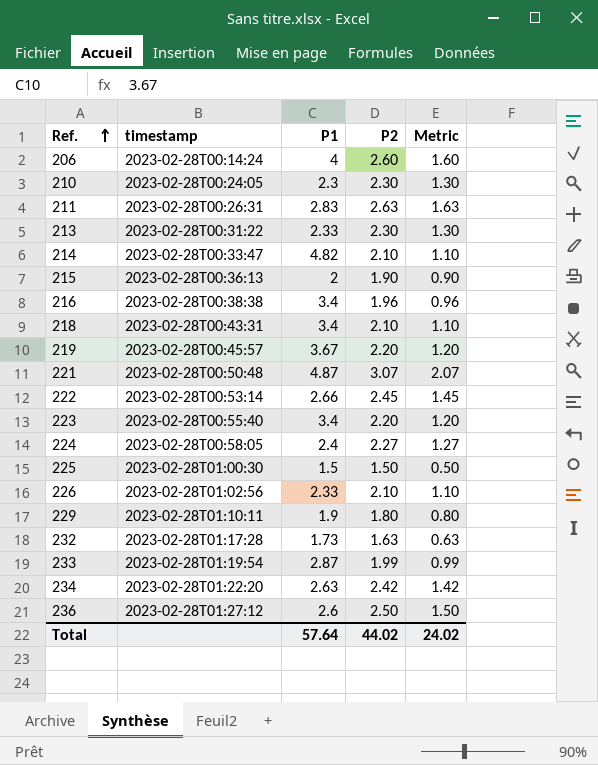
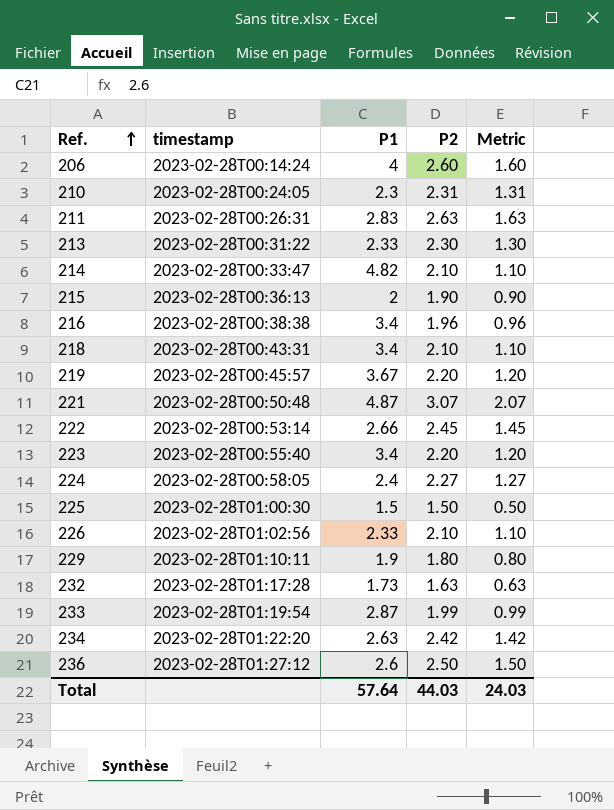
210 | P2: 2.30 -> 2.31
210 | Metric: 1.30 -> 1.31
Total | P2: 44.02 -> 44.03
Total | Metric: 24.02 -> 24.03

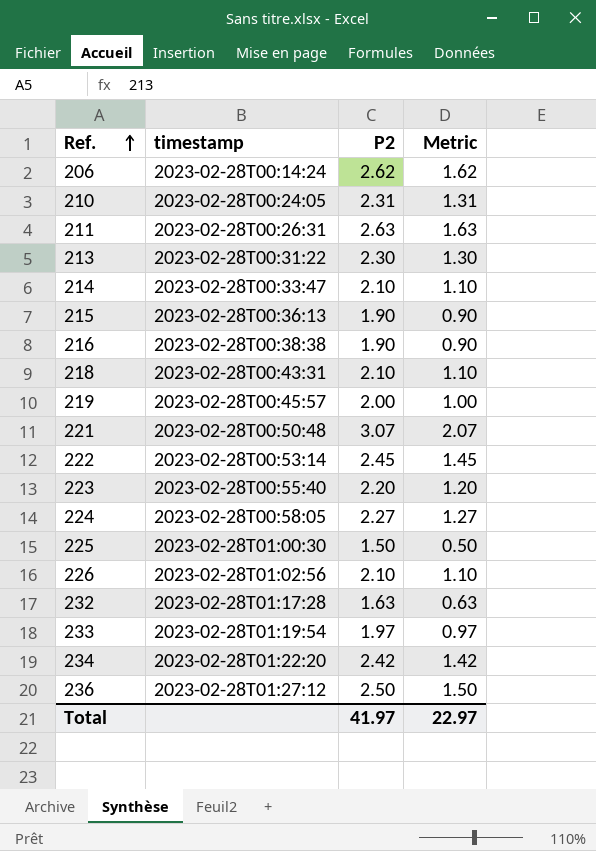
column P1 | position: 3 -> none
row 229: 2023-02-28T01:10:11 | 1.9 | 1.80 | 0.80 -> none
206 | P2: 2.60 -> 2.62
206 | Metric: 1.60 -> 1.62
216 | P2: 1.96 -> 1.90
216 | Metric: 0.96 -> 0.90
219 | P2: 2.20 -> 2.00
219 | Metric: 1.20 -> 1.00
233 | P2: 1.99 -> 1.97
233 | Metric: 0.99 -> 0.97
Total | P2: 44.03 -> 41.97
Total | Metric: 24.03 -> 22.97

